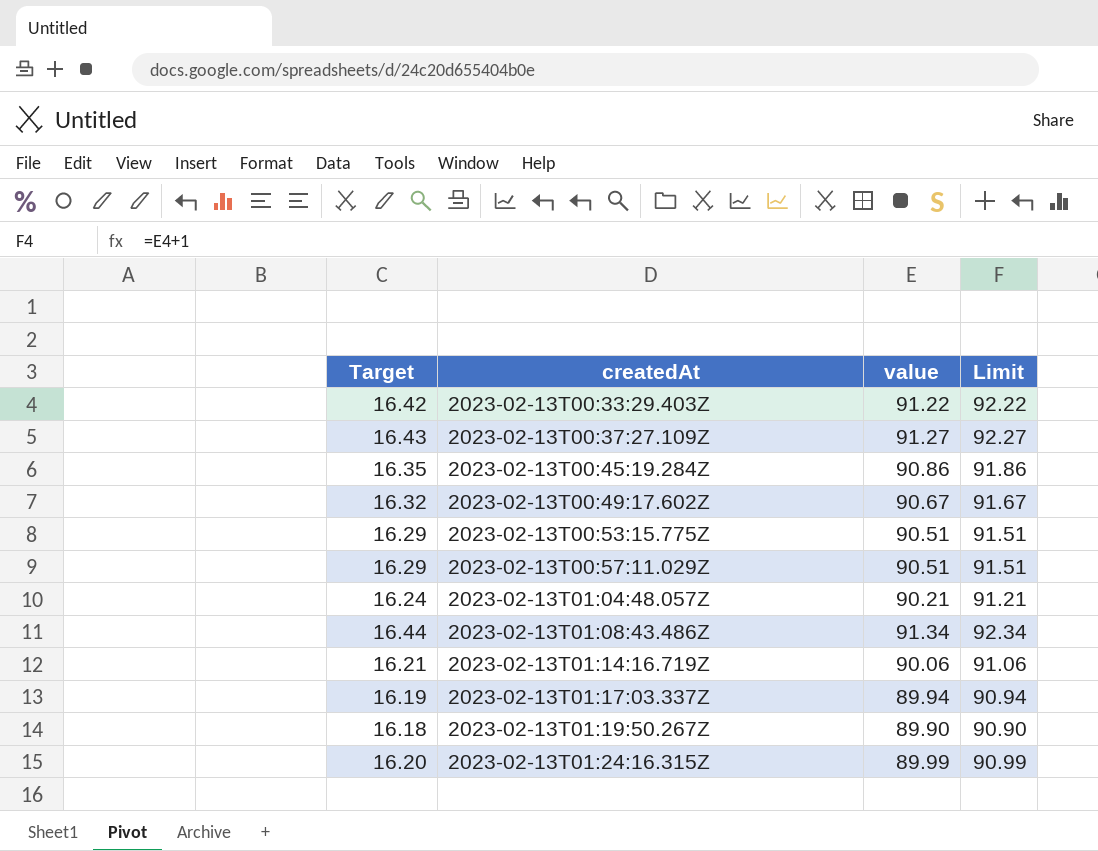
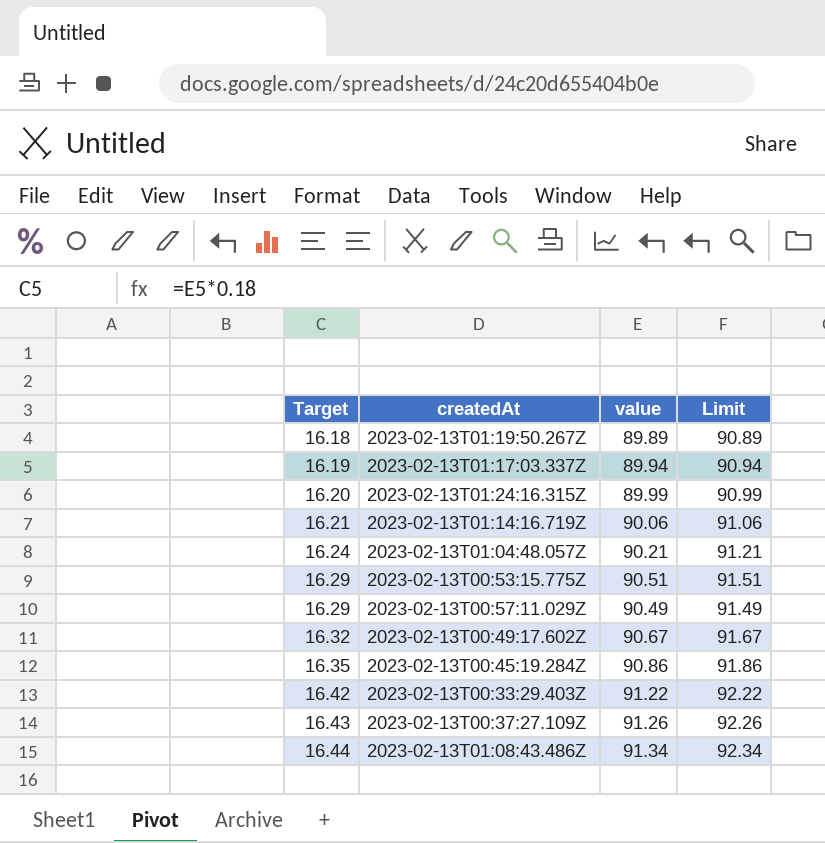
row order: createdAt ascending -> Target ascending
2023-02-13T01:19:50.267Z | value: 89.90 -> 89.89
2023-02-13T01:19:50.267Z | Limit: 90.90 -> 90.89
2023-02-13T00:57:11.029Z | value: 90.51 -> 90.49
2023-02-13T00:57:11.029Z | Limit: 91.51 -> 91.49
2023-02-13T00:37:27.109Z | value: 91.27 -> 91.26
2023-02-13T00:37:27.109Z | Limit: 92.27 -> 92.26

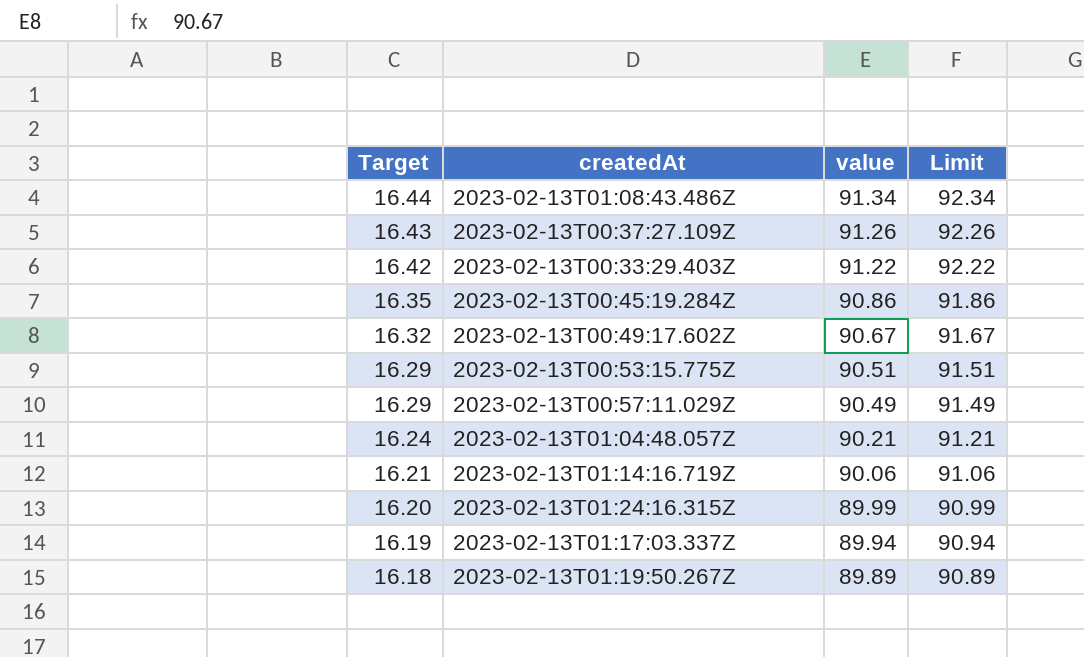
row order: Target ascending -> Target descending

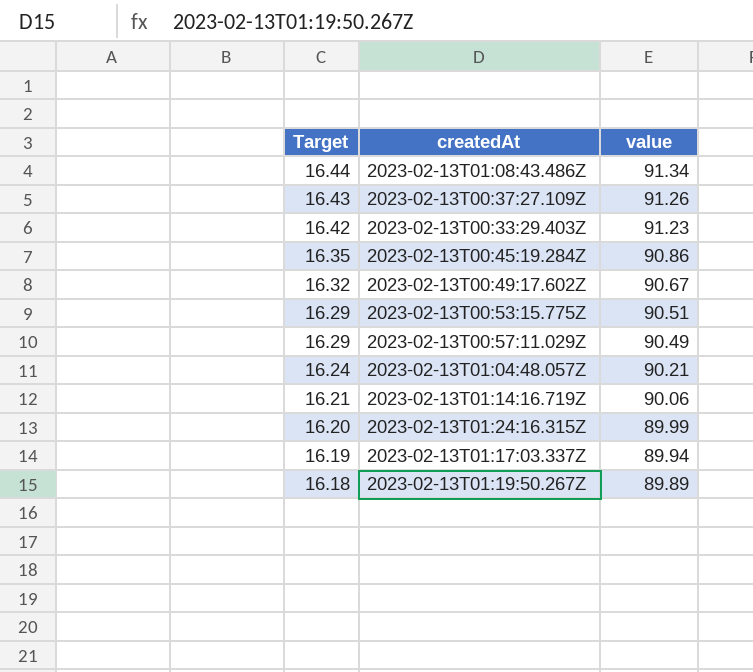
column Limit | formula: [value] + 1 -> none
2023-02-13T00:33:29.403Z | value: 91.22 -> 91.23

